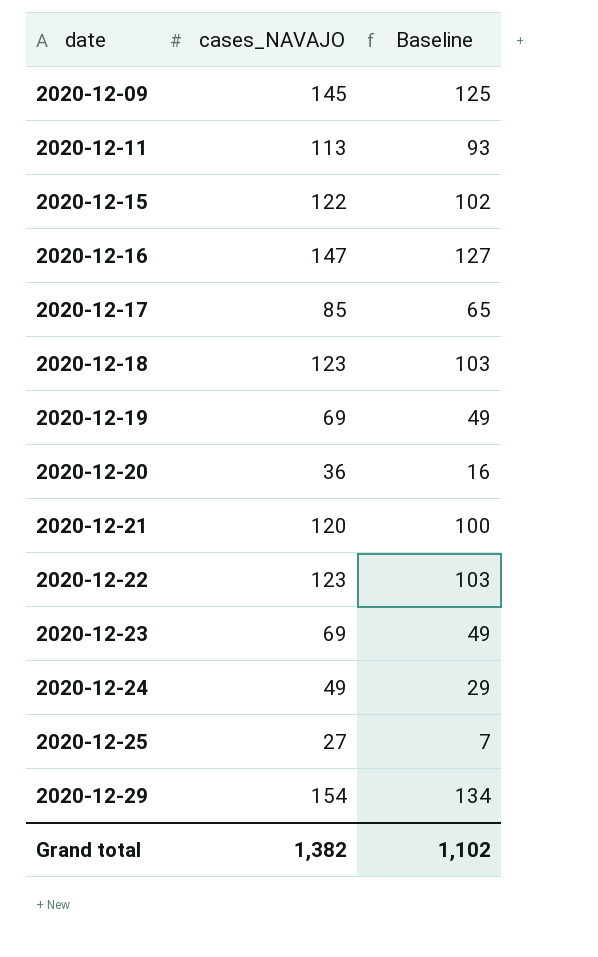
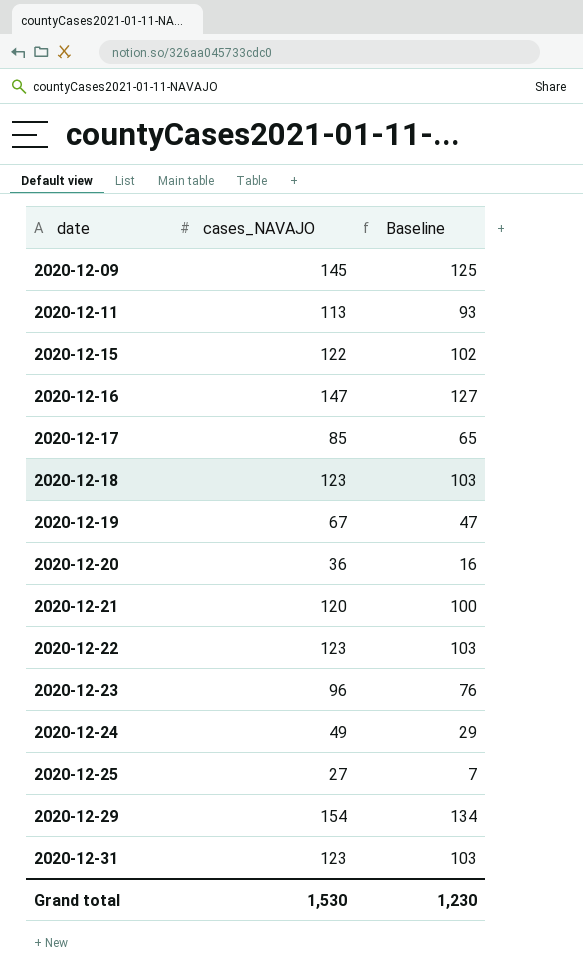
2020-12-19 | cases_NAVAJO: 69 -> 67
2020-12-19 | Baseline: 49 -> 47
2020-12-23 | cases_NAVAJO: 69 -> 96
2020-12-23 | Baseline: 49 -> 76
row 2020-12-31: none -> 123 | 103
Grand total | cases_NAVAJO: 1,382 -> 1,530
Grand total | Baseline: 1,102 -> 1,230

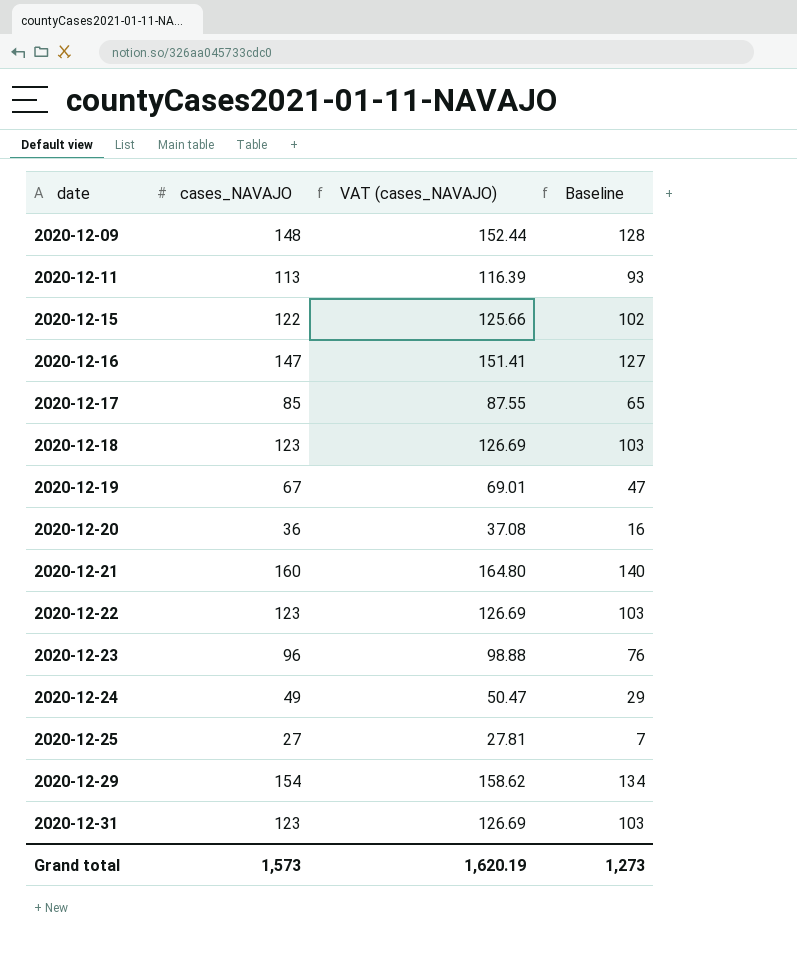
column VAT (cases_NAVAJO) | formula: none -> [cases_NAVAJO] * 1.03
2020-12-09 | cases_NAVAJO: 145 -> 148
2020-12-09 | Baseline: 125 -> 128
2020-12-21 | cases_NAVAJO: 120 -> 160
2020-12-21 | Baseline: 100 -> 140
Grand total | cases_NAVAJO: 1,530 -> 1,573
Grand total | Baseline: 1,230 -> 1,273

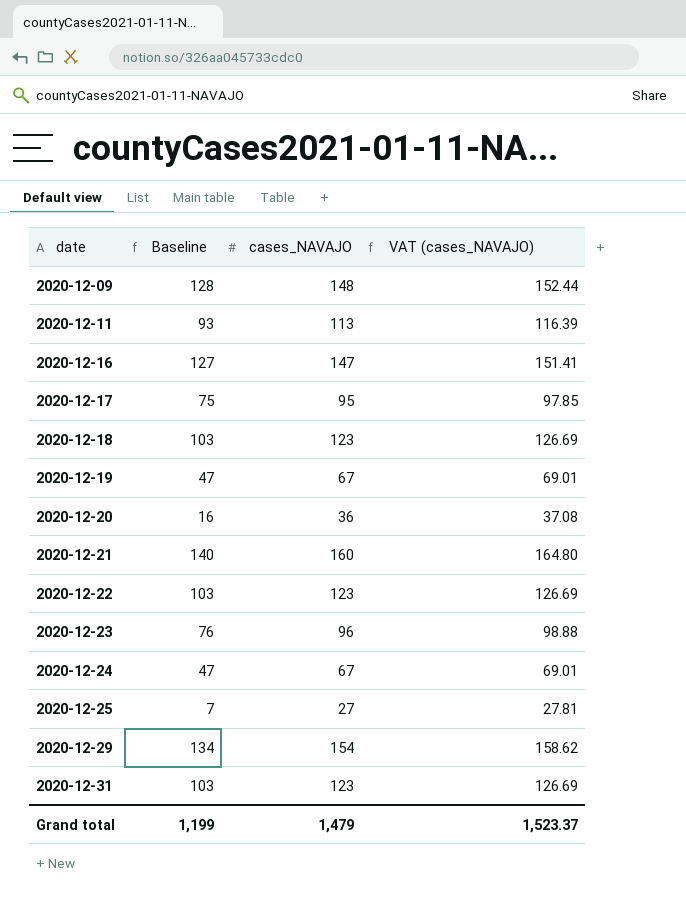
column Baseline | position: 4 -> 2
row 2020-12-15: 122 | 125.66 | 102 -> none
2020-12-17 | Baseline: 65 -> 75
2020-12-17 | cases_NAVAJO: 85 -> 95
2020-12-17 | VAT (cases_NAVAJO): 87.55 -> 97.85
2020-12-24 | Baseline: 29 -> 47
2020-12-24 | cases_NAVAJO: 49 -> 67
2020-12-24 | VAT (cases_NAVAJO): 50.47 -> 69.01
Grand total | Baseline: 1,273 -> 1,199
Grand total | cases_NAVAJO: 1,573 -> 1,479
Grand total | VAT (cases_NAVAJO): 1,620.19 -> 1,523.37

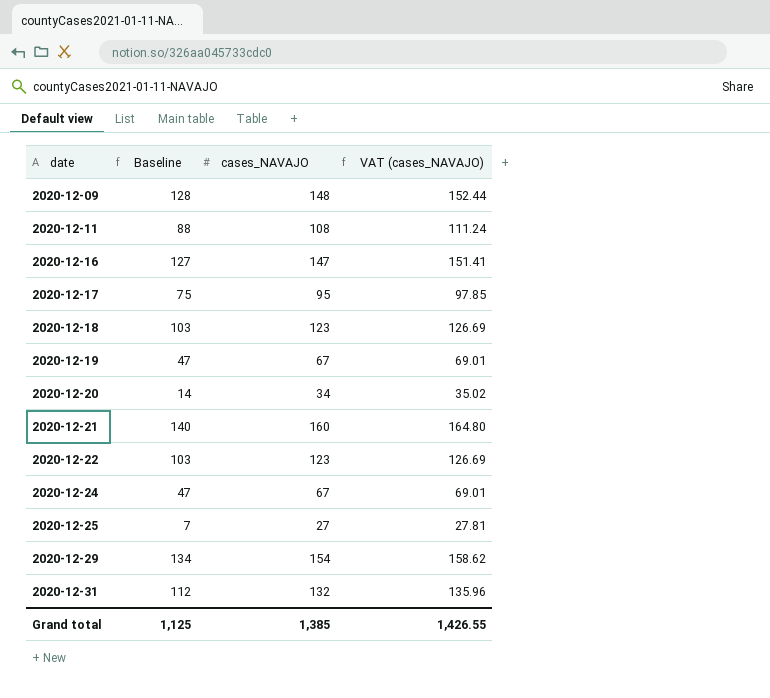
row 2020-12-23: 76 | 96 | 98.88 -> none
2020-12-11 | Baseline: 93 -> 88
2020-12-11 | cases_NAVAJO: 113 -> 108
2020-12-11 | VAT (cases_NAVAJO): 116.39 -> 111.24
2020-12-20 | Baseline: 16 -> 14
2020-12-20 | cases_NAVAJO: 36 -> 34
2020-12-20 | VAT (cases_NAVAJO): 37.08 -> 35.02
2020-12-31 | Baseline: 103 -> 112
2020-12-31 | cases_NAVAJO: 123 -> 132
2020-12-31 | VAT (cases_NAVAJO): 126.69 -> 135.96
Grand total | Baseline: 1,199 -> 1,125
Grand total | cases_NAVAJO: 1,479 -> 1,385
Grand total | VAT (cases_NAVAJO): 1,523.37 -> 1,426.55

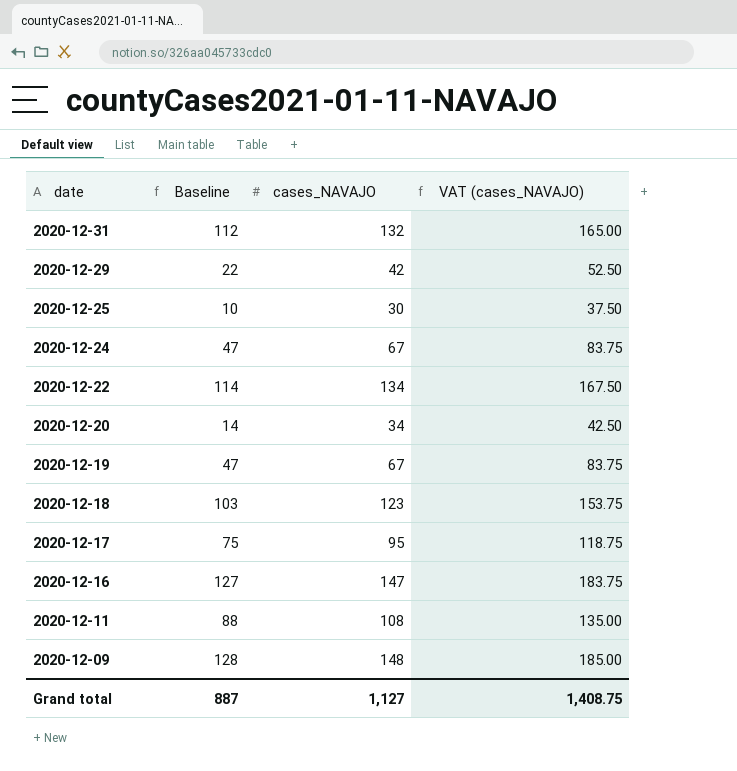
row order: date ascending -> date descending
column VAT (cases_NAVAJO) | formula: [cases_NAVAJO] * 1.03 -> [cases_NAVAJO] * 1.25
row 2020-12-21: 140 | 160 | 164.80 -> none
2020-12-29 | Baseline: 134 -> 22
2020-12-29 | cases_NAVAJO: 154 -> 42
2020-12-25 | Baseline: 7 -> 10
2020-12-25 | cases_NAVAJO: 27 -> 30
2020-12-22 | Baseline: 103 -> 114
2020-12-22 | cases_NAVAJO: 123 -> 134
Grand total | Baseline: 1,125 -> 887
Grand total | cases_NAVAJO: 1,385 -> 1,127
Grand total | VAT (cases_NAVAJO): 1,426.55 -> 1,408.75

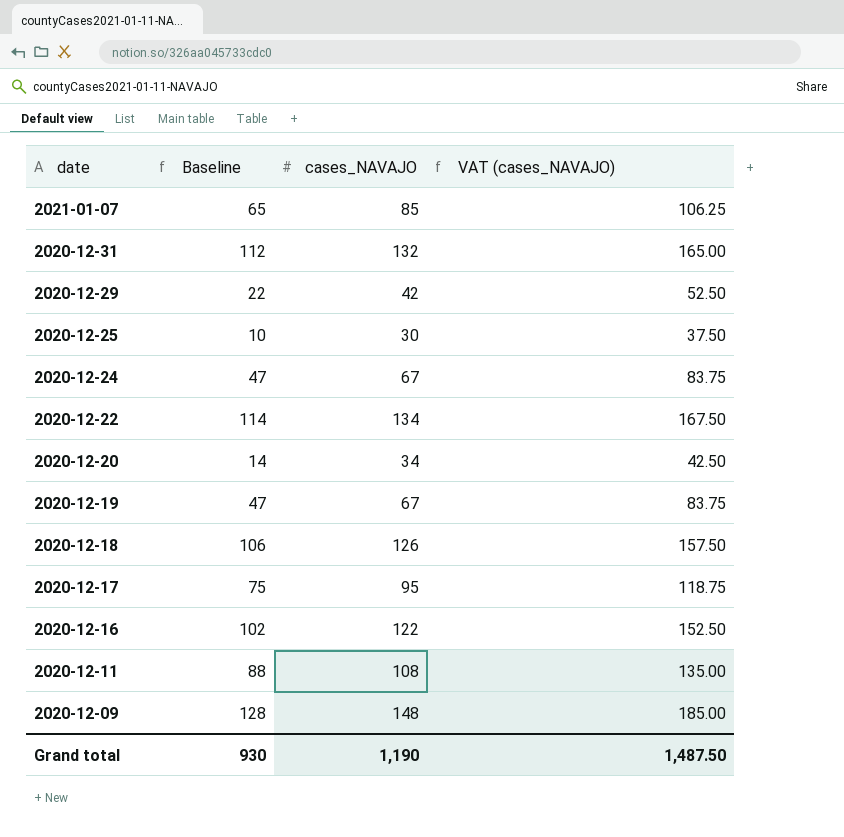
row 2021-01-07: none -> 65 | 85 | 106.25
2020-12-18 | Baseline: 103 -> 106
2020-12-18 | cases_NAVAJO: 123 -> 126
2020-12-18 | VAT (cases_NAVAJO): 153.75 -> 157.50
2020-12-16 | Baseline: 127 -> 102
2020-12-16 | cases_NAVAJO: 147 -> 122
2020-12-16 | VAT (cases_NAVAJO): 183.75 -> 152.50
Grand total | Baseline: 887 -> 930
Grand total | cases_NAVAJO: 1,127 -> 1,190
Grand total | VAT (cases_NAVAJO): 1,408.75 -> 1,487.50

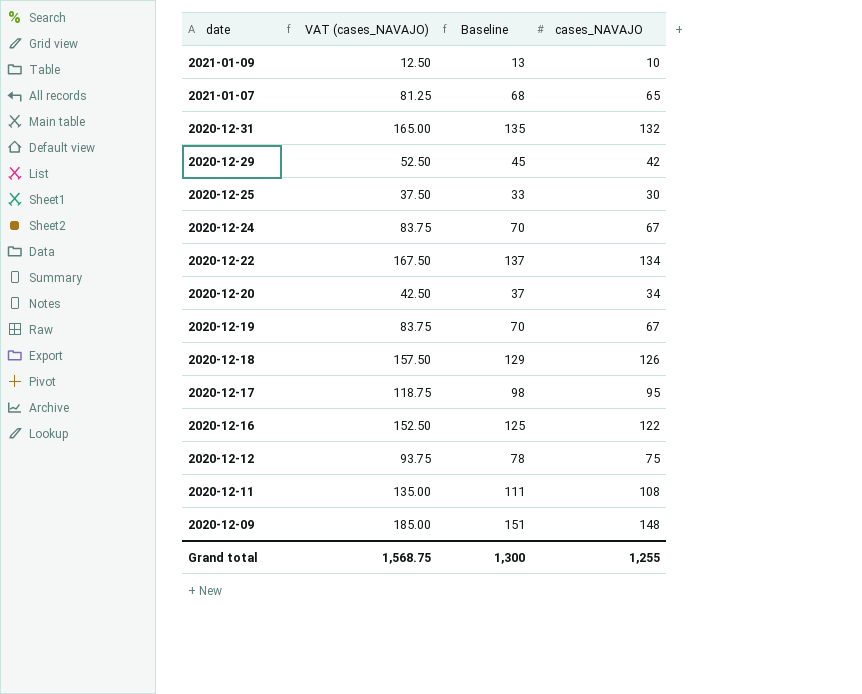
column VAT (cases_NAVAJO) | position: 4 -> 2
column Baseline | formula: [cases_NAVAJO] - 20 -> [cases_NAVAJO] + 3
row 2021-01-09: none -> 12.50 | 13 | 10
2021-01-07 | VAT (cases_NAVAJO): 106.25 -> 81.25
2021-01-07 | cases_NAVAJO: 85 -> 65
row 2020-12-12: none -> 93.75 | 78 | 75
Grand total | VAT (cases_NAVAJO): 1,487.50 -> 1,568.75
Grand total | Baseline: 930 -> 1,300
Grand total | cases_NAVAJO: 1,190 -> 1,255

